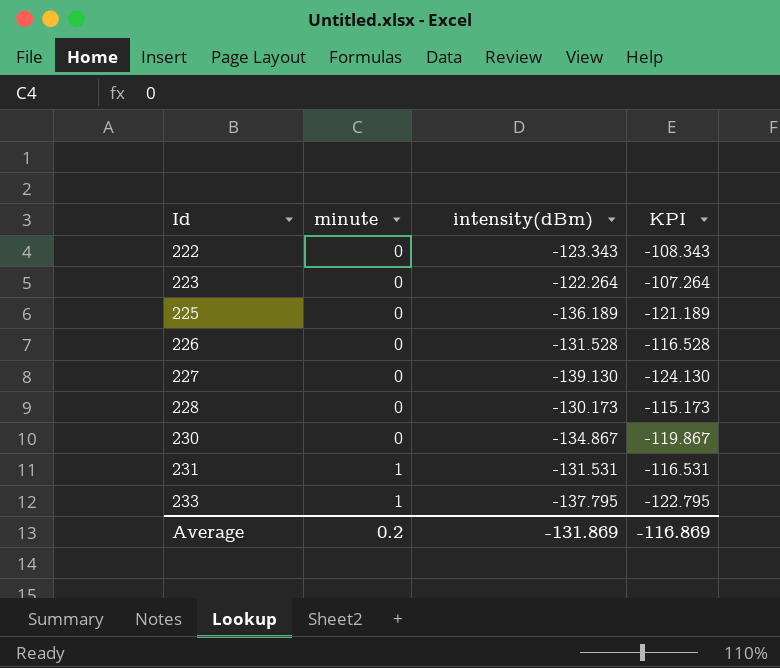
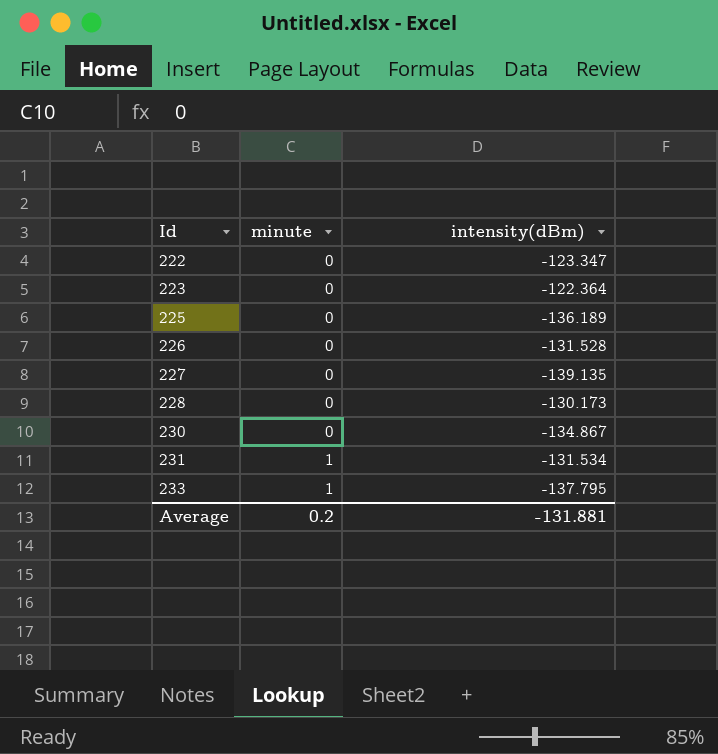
column KPI | formula: [intensity(dBm)] + 15 -> none
222 | intensity(dBm): -123.343 -> -123.347
223 | intensity(dBm): -122.264 -> -122.364
227 | intensity(dBm): -139.130 -> -139.135
231 | intensity(dBm): -131.531 -> -131.534
Average | intensity(dBm): -131.869 -> -131.881

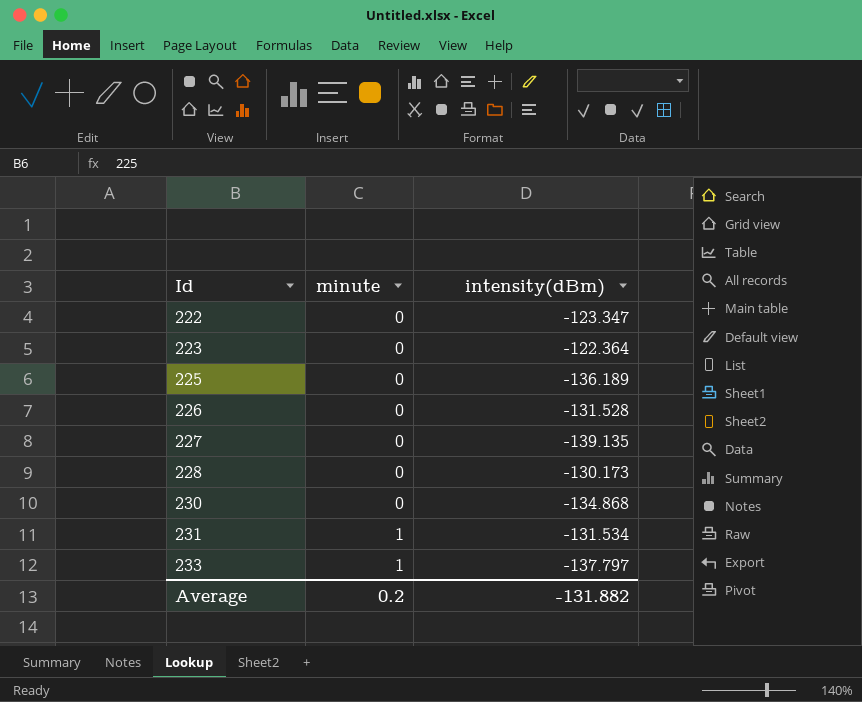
230 | intensity(dBm): -134.867 -> -134.868
233 | intensity(dBm): -137.795 -> -137.797
Average | intensity(dBm): -131.881 -> -131.882

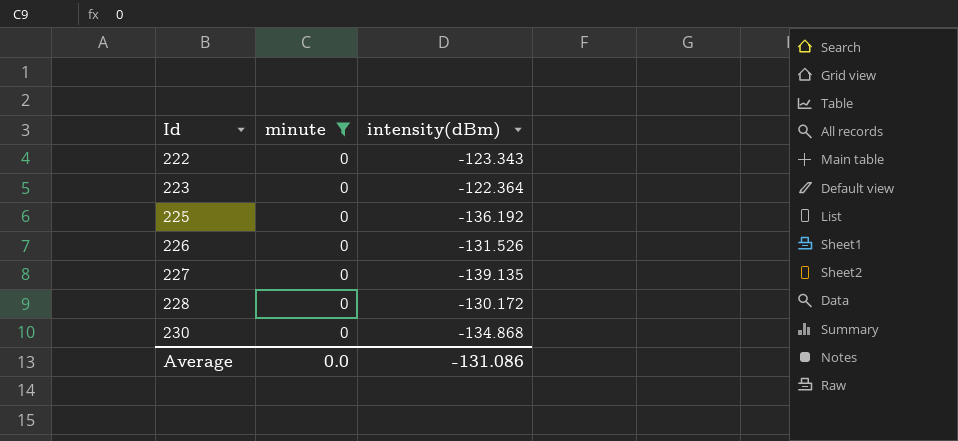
filter: none -> minute = 0
222 | intensity(dBm): -123.347 -> -123.343
225 | intensity(dBm): -136.189 -> -136.192
226 | intensity(dBm): -131.528 -> -131.526
228 | intensity(dBm): -130.173 -> -130.172
Average | minute: 0.2 -> 0.0
Average | intensity(dBm): -131.882 -> -131.086

